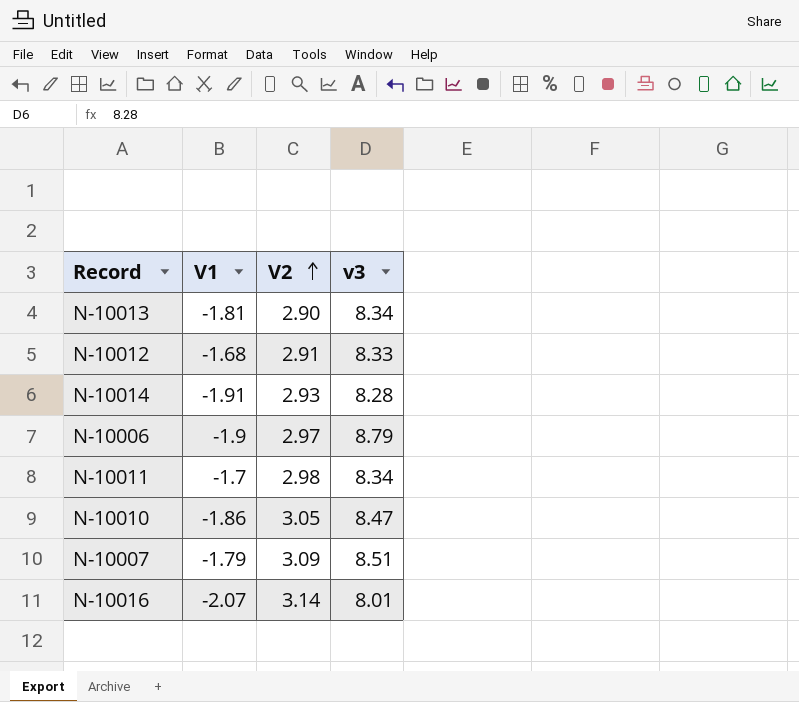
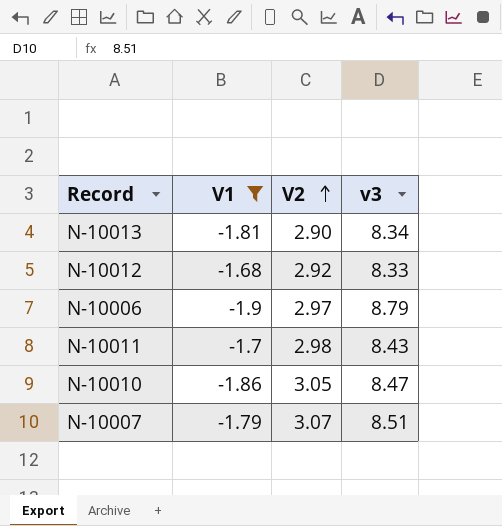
filter: none -> V1 >= -1.9
N-10012 | V2: 2.91 -> 2.92
N-10011 | v3: 8.34 -> 8.43
N-10007 | V2: 3.09 -> 3.07

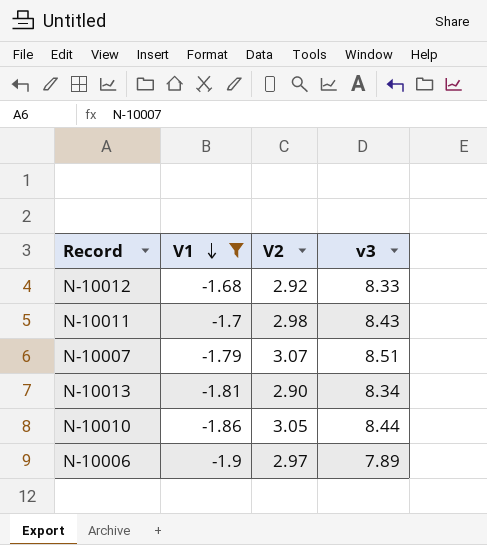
row order: V2 ascending -> V1 descending
N-10010 | v3: 8.47 -> 8.44
N-10006 | v3: 8.79 -> 7.89

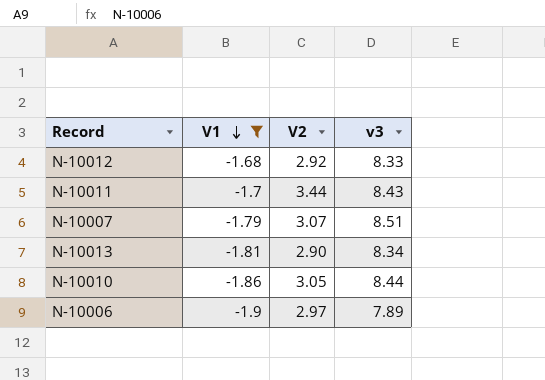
N-10011 | V2: 2.98 -> 3.44

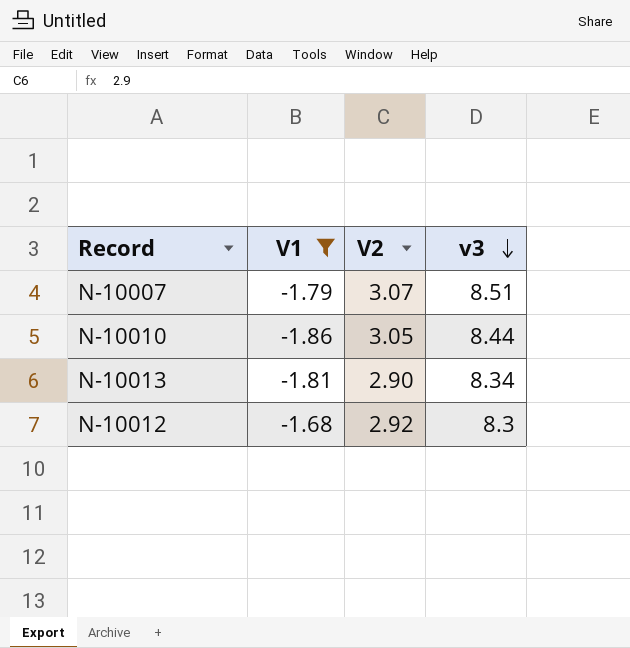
row order: V1 descending -> v3 descending
row N-10011: -1.7 | 3.44 | 8.43 -> none
row N-10006: -1.9 | 2.97 | 7.89 -> none
N-10012 | v3: 8.33 -> 8.3

